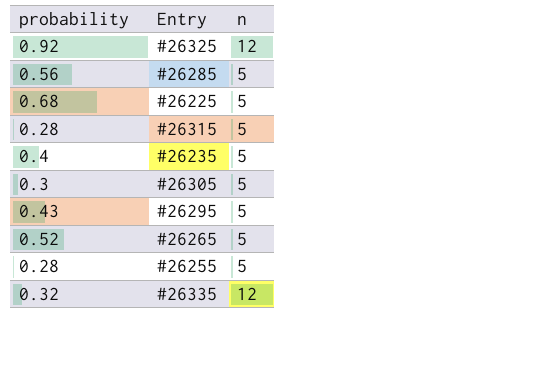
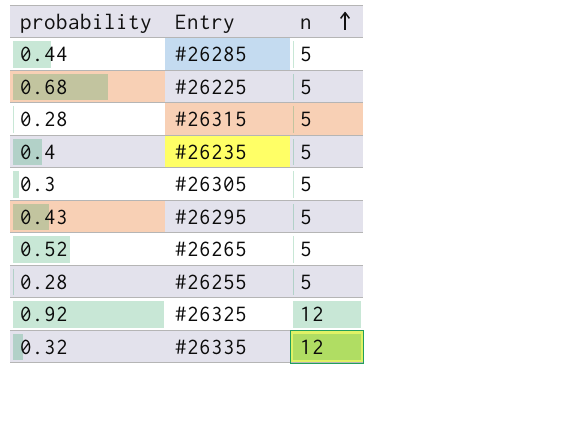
row order: none -> n ascending
#26285 | probability: 0.56 -> 0.44

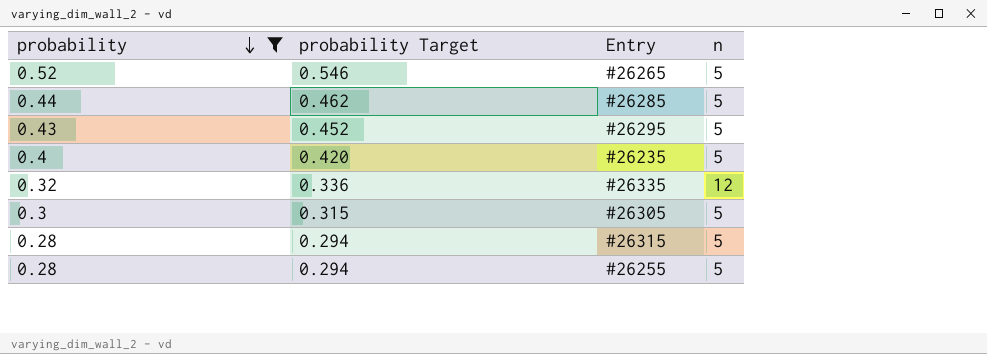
filter: none -> probability <= 0.52
row order: n ascending -> probability descending
column probability Target | formula: none -> [probability] * 1.05

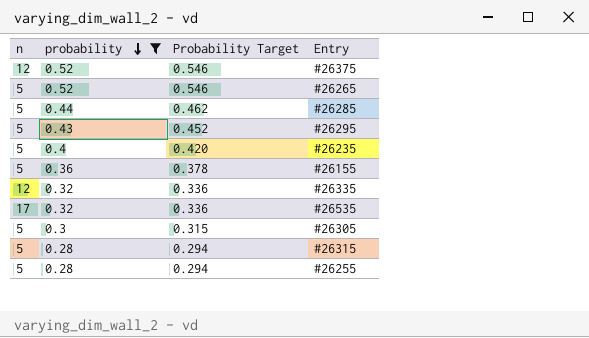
column n | position: 4 -> 1
column name: probability Target -> Probability Target
row #26375: none -> 12 | 0.52 | 0.546
row #26155: none -> 5 | 0.36 | 0.378
row #26535: none -> 17 | 0.32 | 0.336

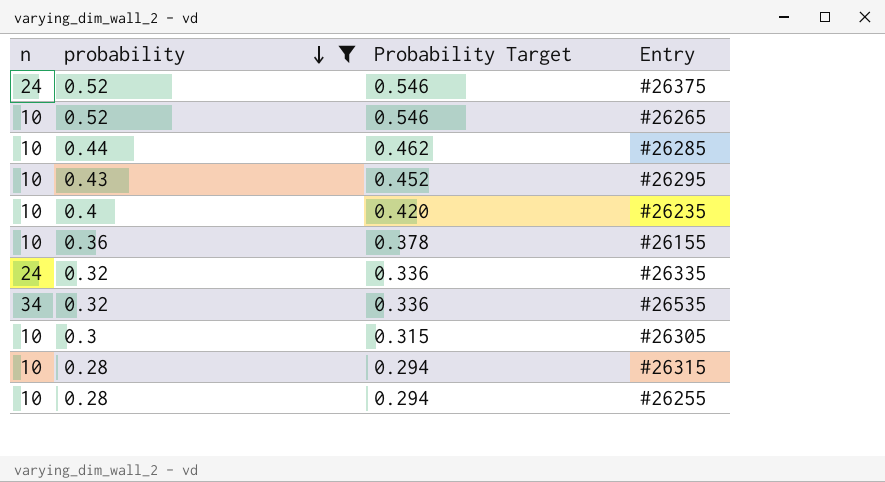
#26375 | n: 12 -> 24
#26265 | n: 5 -> 10
#26285 | n: 5 -> 10
#26295 | n: 5 -> 10
#26235 | n: 5 -> 10
#26155 | n: 5 -> 10
#26335 | n: 12 -> 24
#26535 | n: 17 -> 34
#26305 | n: 5 -> 10
#26315 | n: 5 -> 10
#26255 | n: 5 -> 10

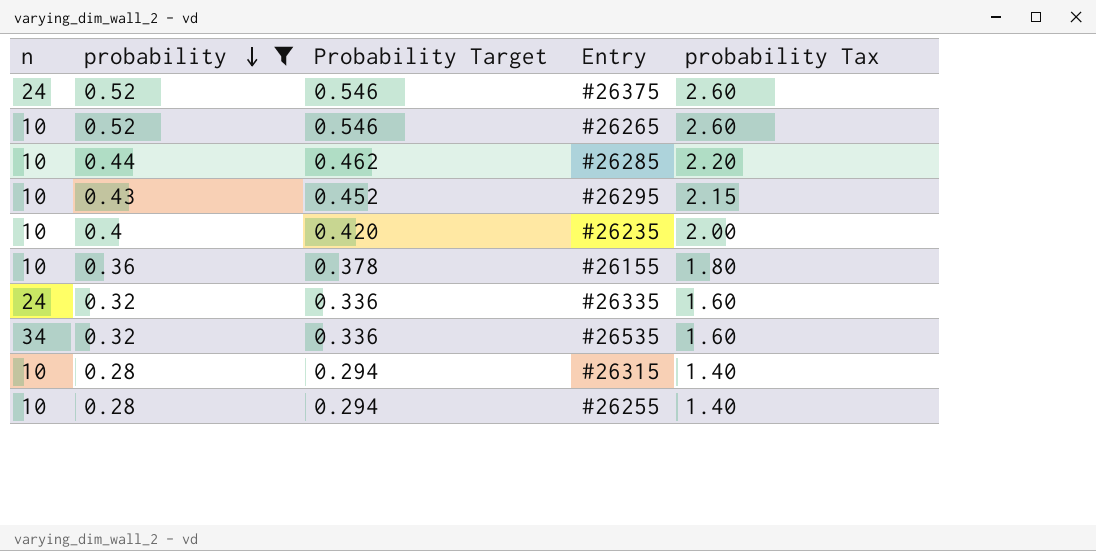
column probability Tax | formula: none -> [probability] * 5
row #26305: 10 | 0.3 | 0.315 -> none

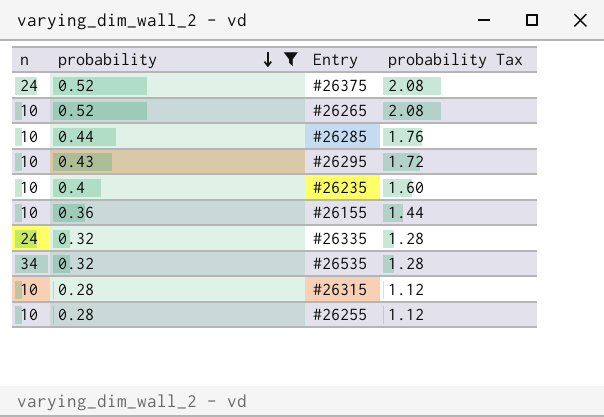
column Probability Target | formula: [probability] * 1.05 -> none
column probability Tax | formula: [probability] * 5 -> [probability] * 4

